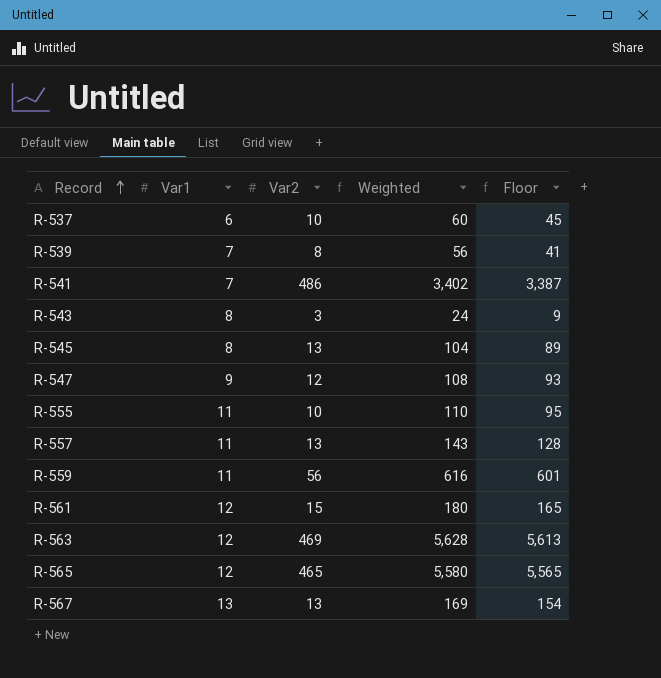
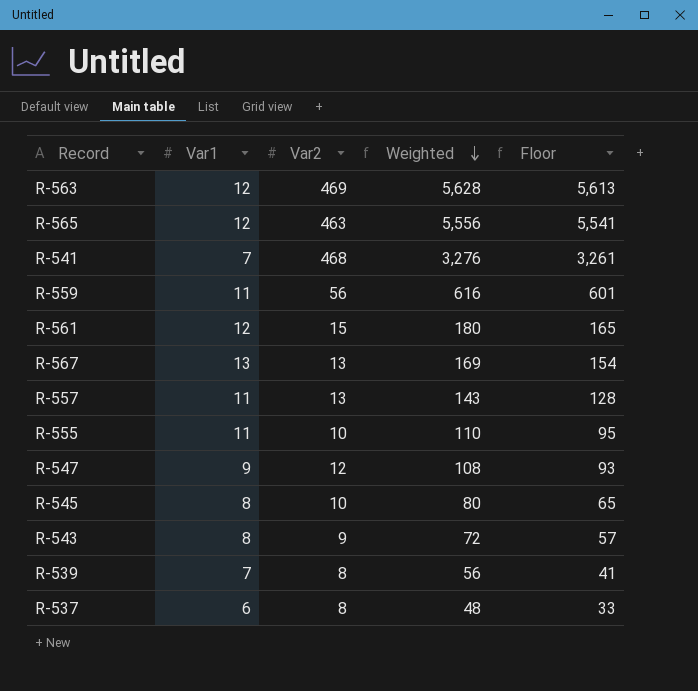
row order: Record ascending -> Weighted descending
R-565 | Var2: 465 -> 463
R-565 | Weighted: 5,580 -> 5,556
R-565 | Floor: 5,565 -> 5,541
R-541 | Var2: 486 -> 468
R-541 | Weighted: 3,402 -> 3,276
R-541 | Floor: 3,387 -> 3,261
R-545 | Var2: 13 -> 10
R-545 | Weighted: 104 -> 80
R-545 | Floor: 89 -> 65
R-543 | Var2: 3 -> 9
R-543 | Weighted: 24 -> 72
R-543 | Floor: 9 -> 57
R-537 | Var2: 10 -> 8
R-537 | Weighted: 60 -> 48
R-537 | Floor: 45 -> 33

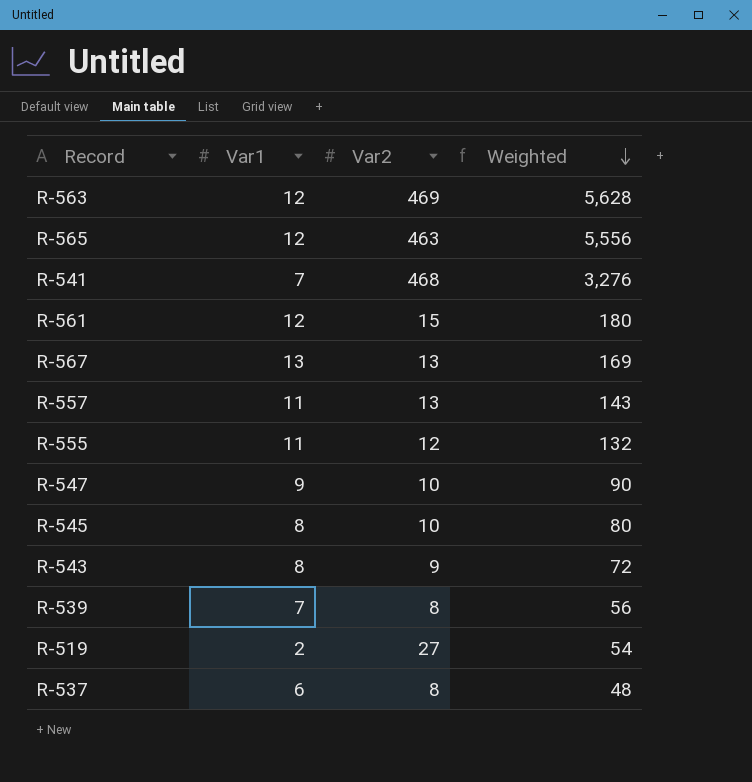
column Floor | formula: [Weighted] - 15 -> none
row R-559: 11 | 56 | 616 | 601 -> none
R-555 | Var2: 10 -> 12
R-555 | Weighted: 110 -> 132
R-547 | Var2: 12 -> 10
R-547 | Weighted: 108 -> 90
row R-519: none -> 2 | 27 | 54

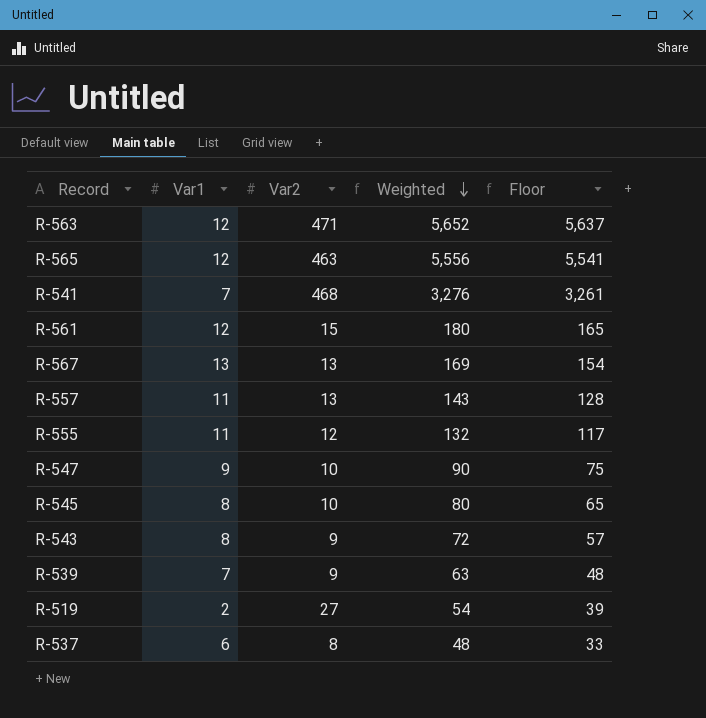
column Floor | formula: none -> [Weighted] - 15
R-563 | Var2: 469 -> 471
R-563 | Weighted: 5,628 -> 5,652
R-539 | Var2: 8 -> 9
R-539 | Weighted: 56 -> 63

